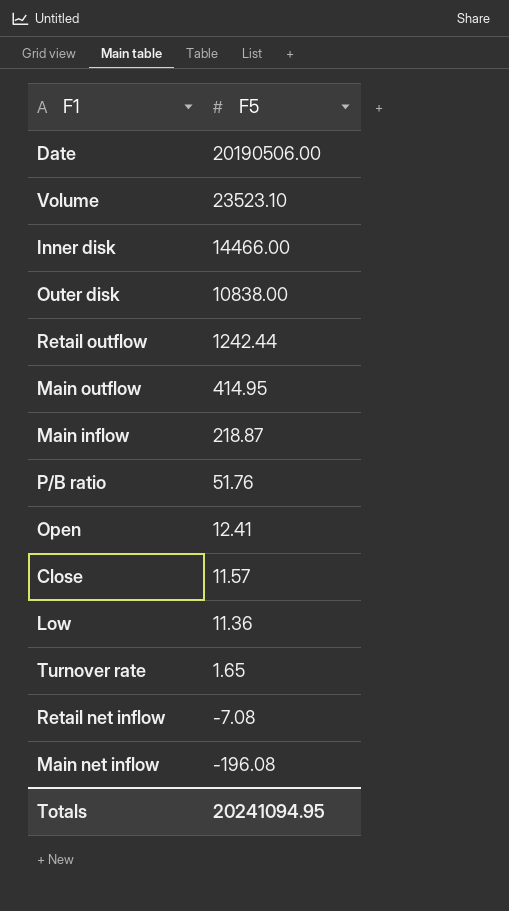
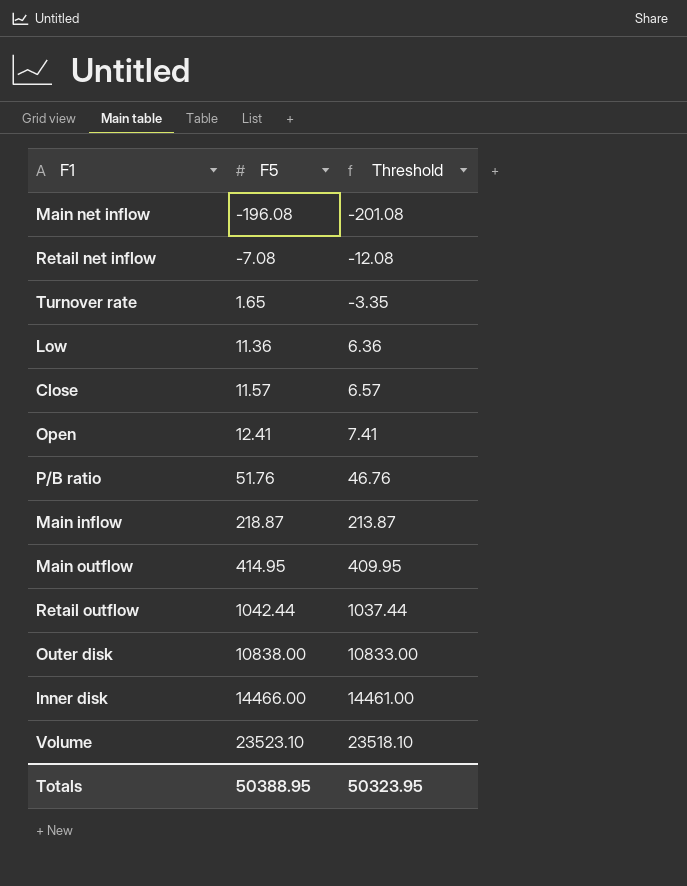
row order: F5 descending -> F5 ascending
column Threshold | formula: none -> [F5] - 5
row Date: 20190506.00 -> none
Retail outflow | F5: 1242.44 -> 1042.44
Totals | F5: 20241094.95 -> 50388.95

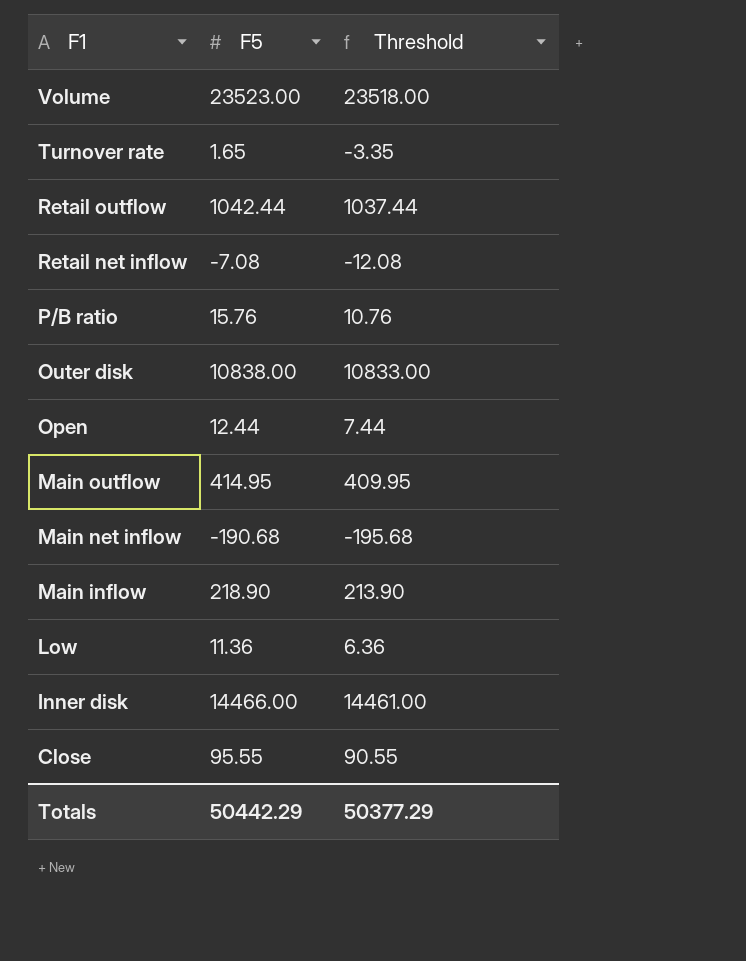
row order: F5 ascending -> F1 descending
Volume | F5: 23523.10 -> 23523.00
Volume | Threshold: 23518.10 -> 23518.00
P/B ratio | F5: 51.76 -> 15.76
P/B ratio | Threshold: 46.76 -> 10.76
Open | F5: 12.41 -> 12.44
Open | Threshold: 7.41 -> 7.44
Main net inflow | F5: -196.08 -> -190.68
Main net inflow | Threshold: -201.08 -> -195.68
Main inflow | F5: 218.87 -> 218.90
Main inflow | Threshold: 213.87 -> 213.90
Close | F5: 11.57 -> 95.55
Close | Threshold: 6.57 -> 90.55
Totals | F5: 50388.95 -> 50442.29
Totals | Threshold: 50323.95 -> 50377.29

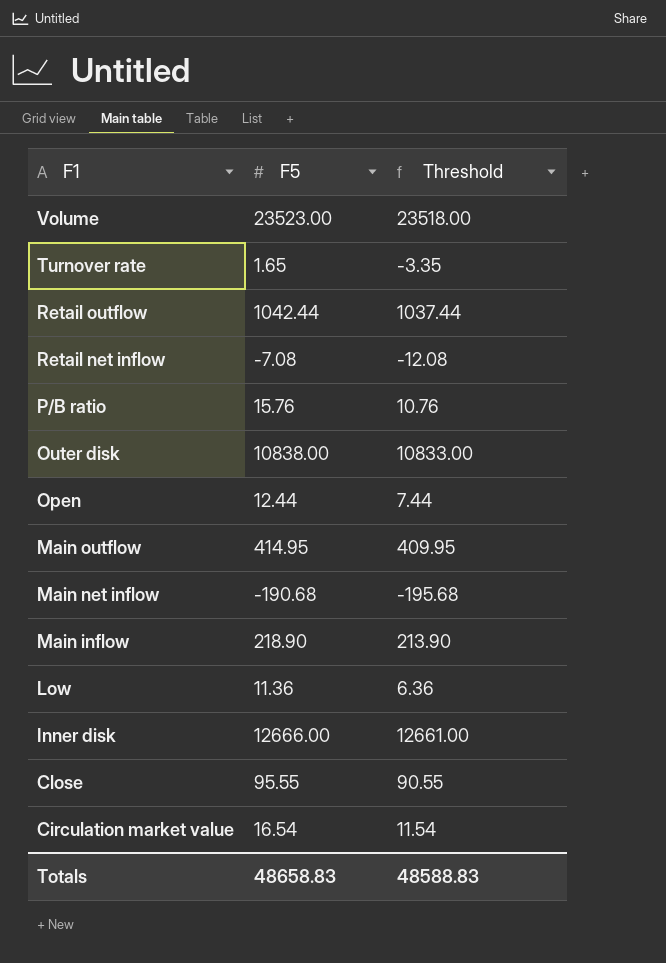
Inner disk | F5: 14466.00 -> 12666.00
Inner disk | Threshold: 14461.00 -> 12661.00
row Circulation market value: none -> 16.54 | 11.54
Totals | F5: 50442.29 -> 48658.83
Totals | Threshold: 50377.29 -> 48588.83

